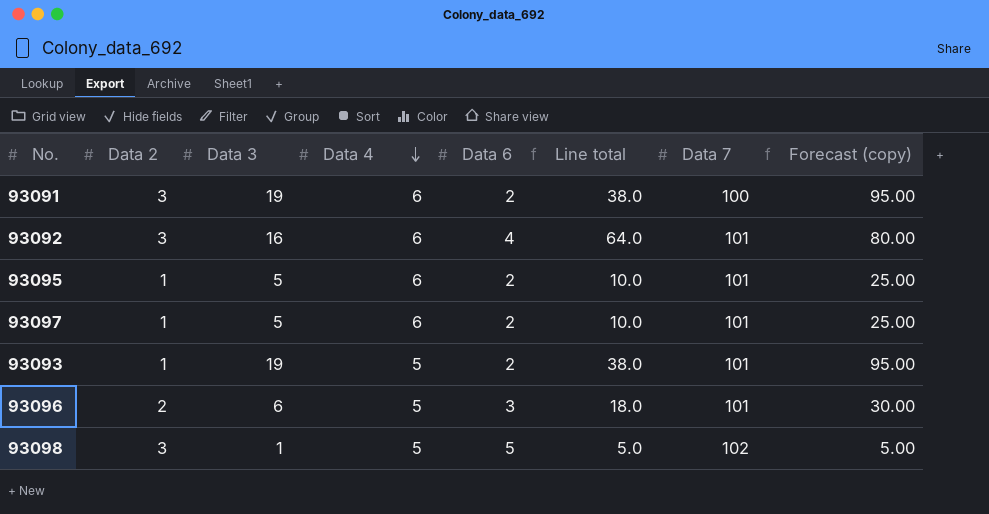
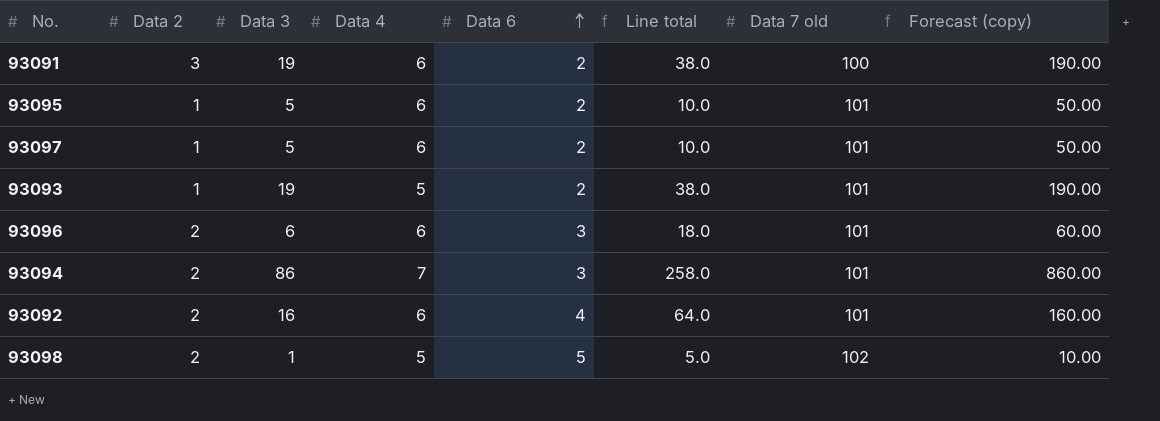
row order: Data 4 descending -> Data 6 ascending
column name: Data 7 -> Data 7 old
column Forecast (copy) | formula: [Data 3] * 5 -> [Data 3] * 10
93096 | Data 4: 5 -> 6
row 93094: none -> 2 | 86 | 7 | 3 | 258.0 | 101 | 860.00
93092 | Data 2: 3 -> 2
93098 | Data 2: 3 -> 2

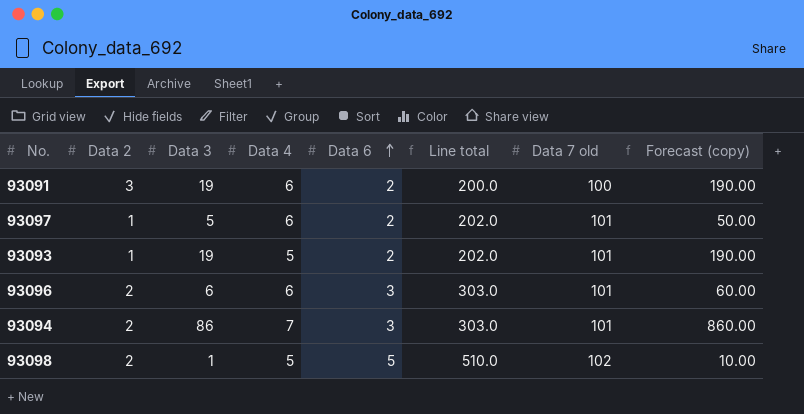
column Line total | formula: [Data 3] * [Data 6] -> [Data 6] * [Data 7 old]
row 93095: 1 | 5 | 6 | 2 | 10.0 | 101 | 50.00 -> none
row 93092: 2 | 16 | 6 | 4 | 64.0 | 101 | 160.00 -> none

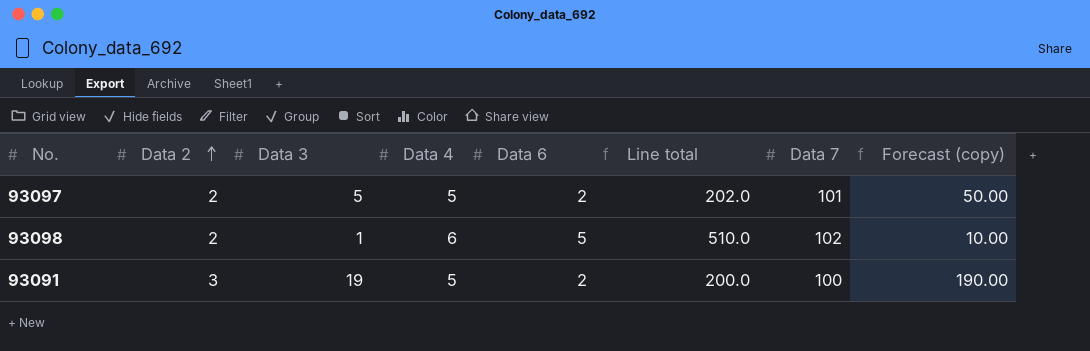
row order: Data 6 ascending -> Data 2 ascending
column name: Data 7 old -> Data 7
row 93093: 1 | 19 | 5 | 2 | 202.0 | 101 | 190.00 -> none
row 93096: 2 | 6 | 6 | 3 | 303.0 | 101 | 60.00 -> none
row 93094: 2 | 86 | 7 | 3 | 303.0 | 101 | 860.00 -> none
93097 | Data 2: 1 -> 2
93097 | Data 4: 6 -> 5
93098 | Data 4: 5 -> 6
93091 | Data 4: 6 -> 5

